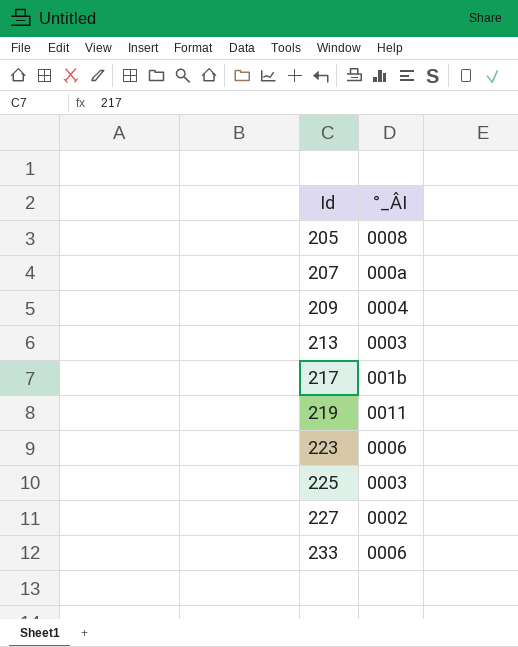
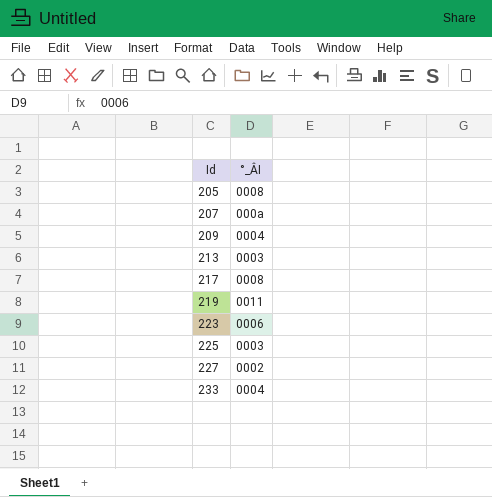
217 | °_ÂI: 001b -> 0008
233 | °_ÂI: 0006 -> 0004

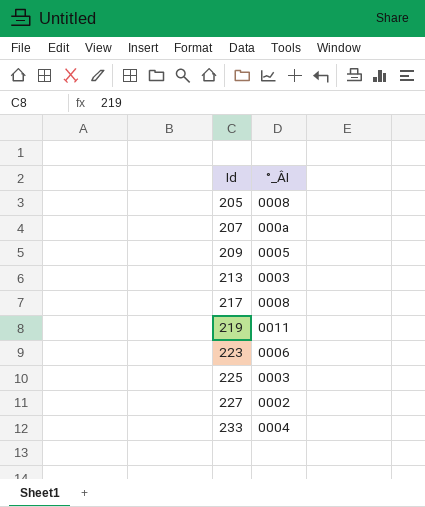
209 | °_ÂI: 0004 -> 0005

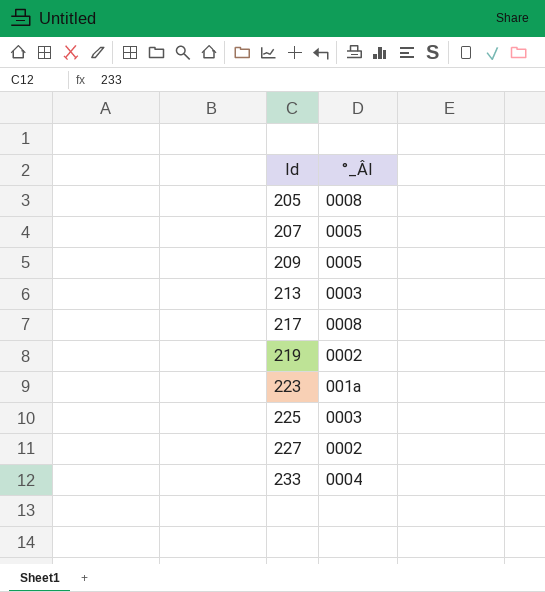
207 | °_ÂI: 000a -> 0005
219 | °_ÂI: 0011 -> 0002
223 | °_ÂI: 0006 -> 001a

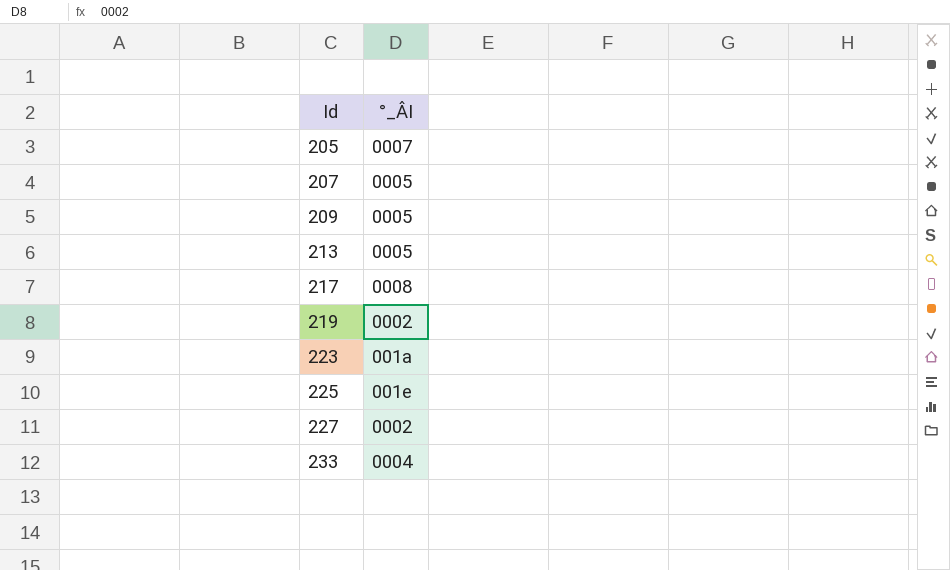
205 | °_ÂI: 0008 -> 0007
213 | °_ÂI: 0003 -> 0005
225 | °_ÂI: 0003 -> 001e

